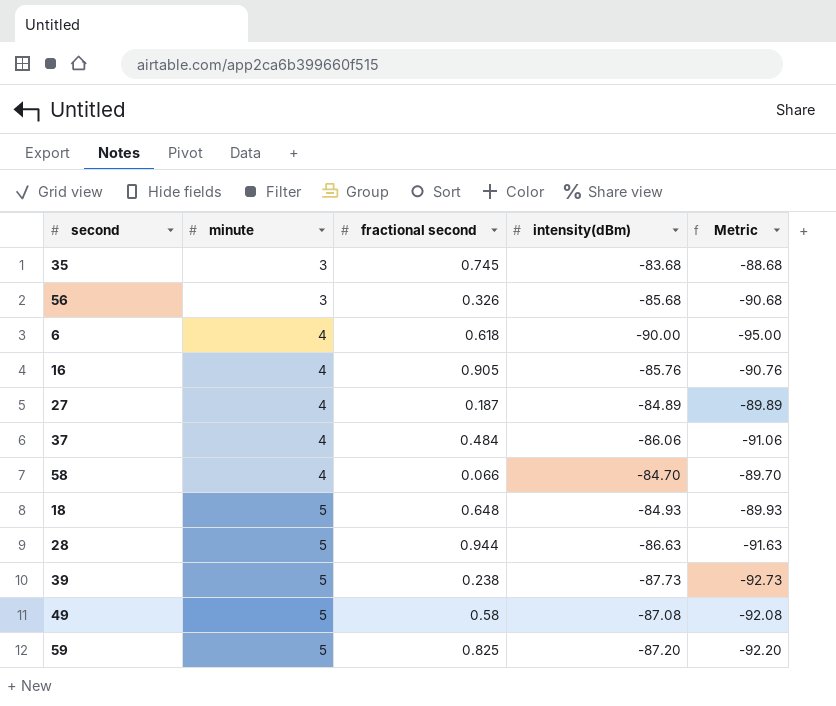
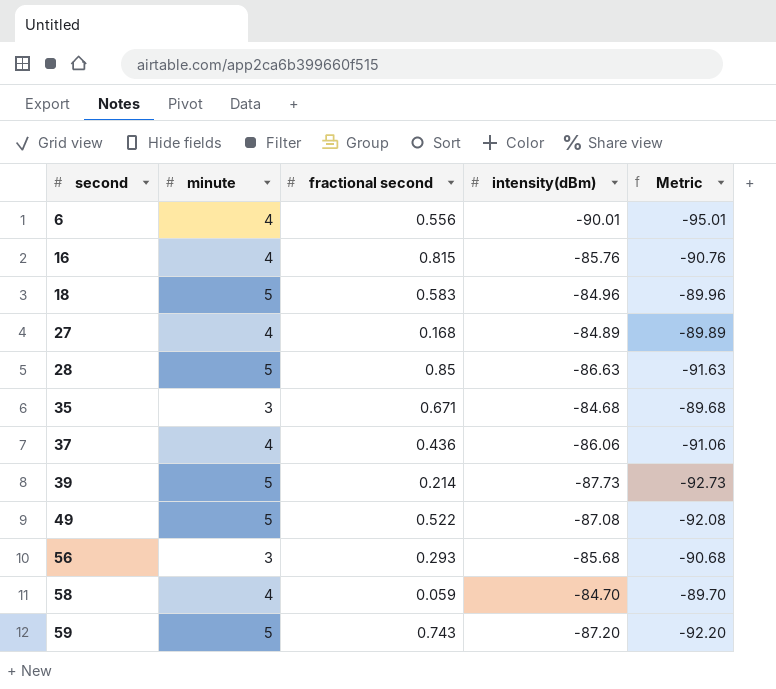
row order: minute ascending -> second ascending
6 | fractional second: 0.618 -> 0.556
6 | intensity(dBm): -90.00 -> -90.01
6 | Metric: -95.00 -> -95.01
16 | fractional second: 0.905 -> 0.815
18 | fractional second: 0.648 -> 0.583
18 | intensity(dBm): -84.93 -> -84.96
18 | Metric: -89.93 -> -89.96
27 | fractional second: 0.187 -> 0.168
28 | fractional second: 0.944 -> 0.85
35 | fractional second: 0.745 -> 0.671
35 | intensity(dBm): -83.68 -> -84.68
35 | Metric: -88.68 -> -89.68
37 | fractional second: 0.484 -> 0.436
39 | fractional second: 0.238 -> 0.214
49 | fractional second: 0.58 -> 0.522
56 | fractional second: 0.326 -> 0.293
58 | fractional second: 0.066 -> 0.059
59 | fractional second: 0.825 -> 0.743

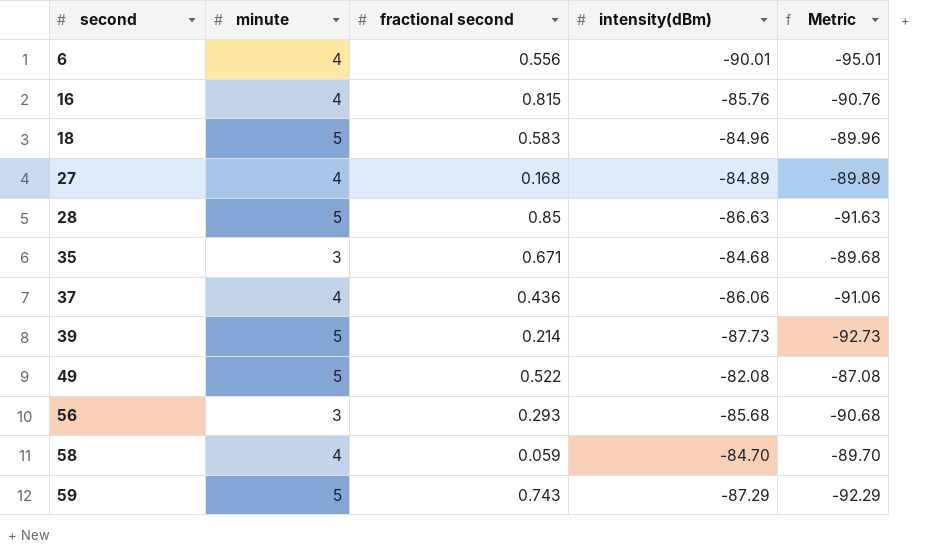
49 | intensity(dBm): -87.08 -> -82.08
49 | Metric: -92.08 -> -87.08
59 | intensity(dBm): -87.20 -> -87.29
59 | Metric: -92.20 -> -92.29

